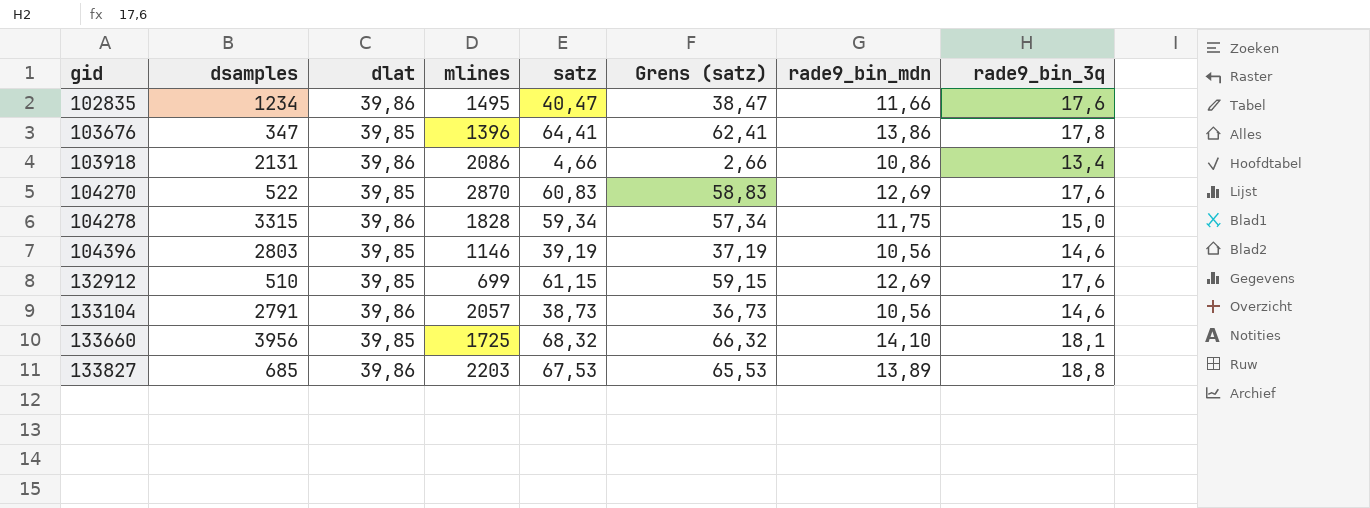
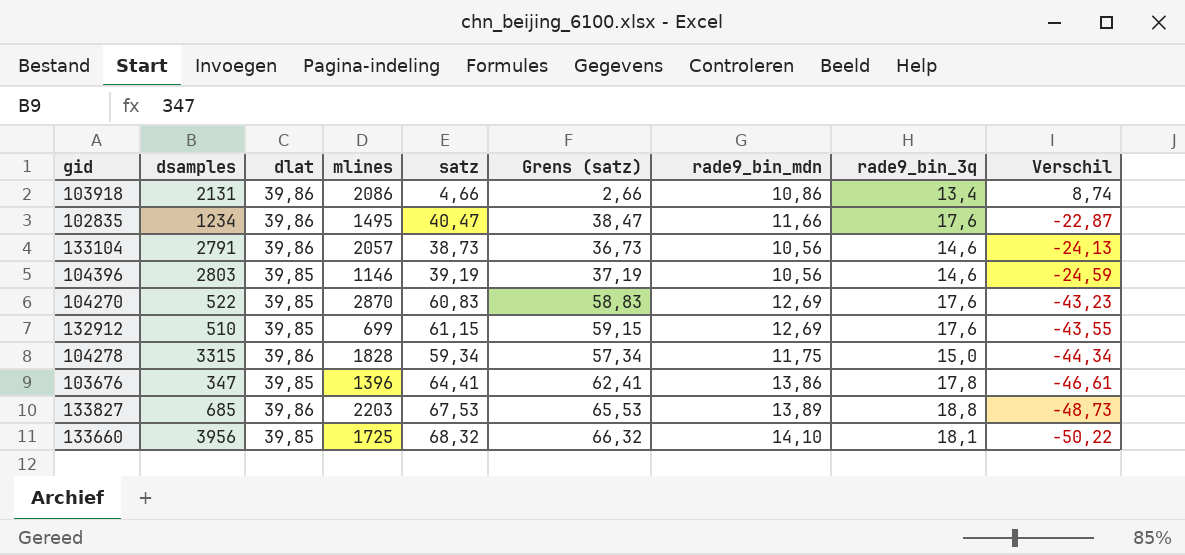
row order: gid ascending -> Verschil descending
column Verschil | formula: none -> [rade9_bin_3q] - [satz]

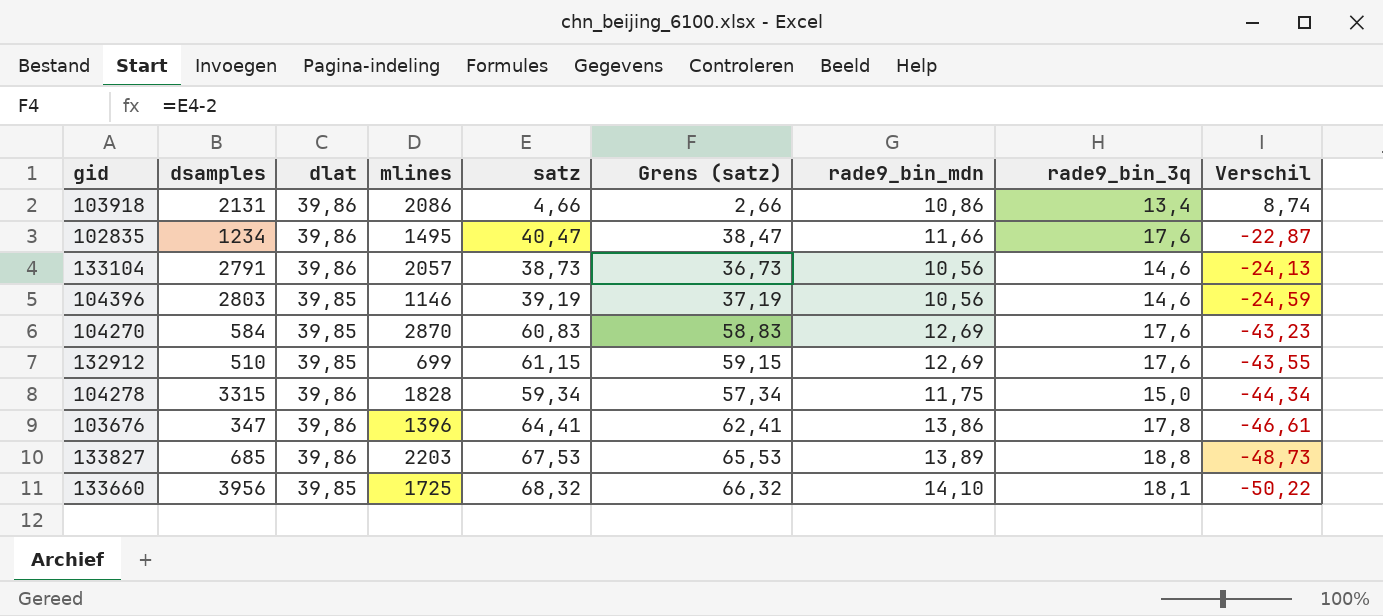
104270 | dsamples: 522 -> 584
103676 | dlat: 39,85 -> 39,86

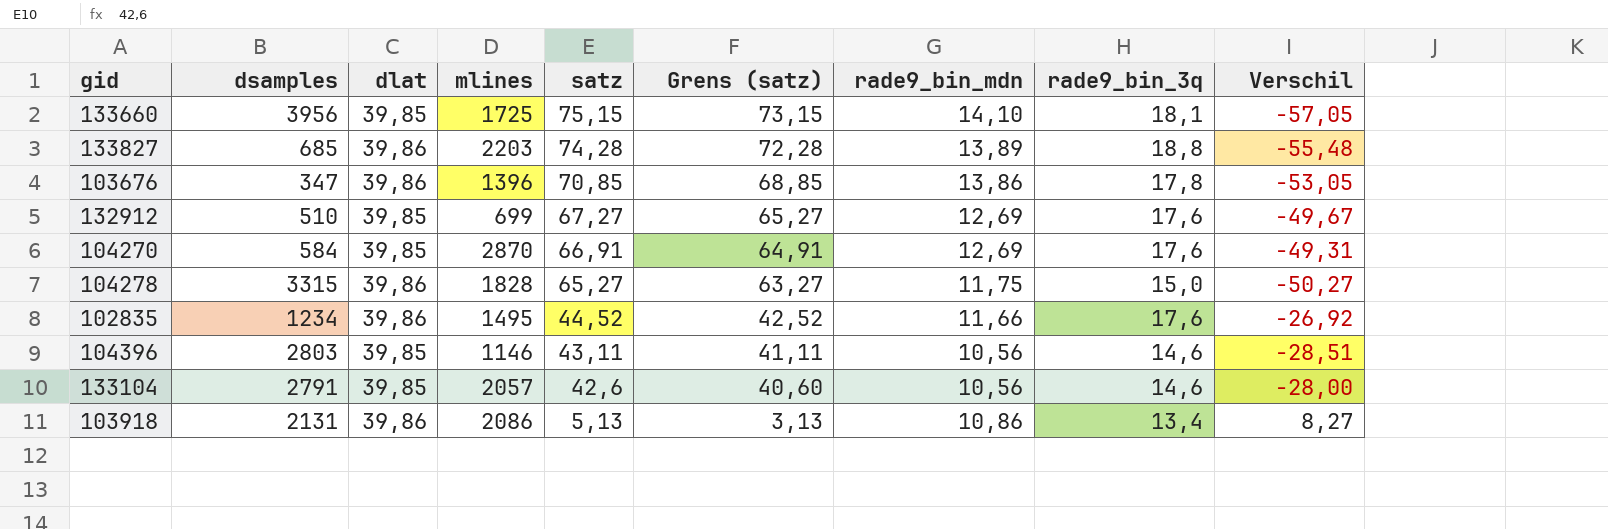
row order: Verschil descending -> satz descending
133660 | satz: 68,32 -> 75,15
133660 | Grens (satz): 66,32 -> 73,15
133660 | Verschil: -50,22 -> -57,05
133827 | satz: 67,53 -> 74,28
133827 | Grens (satz): 65,53 -> 72,28
133827 | Verschil: -48,73 -> -55,48
103676 | satz: 64,41 -> 70,85
103676 | Grens (satz): 62,41 -> 68,85
103676 | Verschil: -46,61 -> -53,05
132912 | satz: 61,15 -> 67,27
132912 | Grens (satz): 59,15 -> 65,27
132912 | Verschil: -43,55 -> -49,67
104270 | satz: 60,83 -> 66,91
104270 | Grens (satz): 58,83 -> 64,91
104270 | Verschil: -43,23 -> -49,31
104278 | satz: 59,34 -> 65,27
104278 | Grens (satz): 57,34 -> 63,27
104278 | Verschil: -44,34 -> -50,27
102835 | satz: 40,47 -> 44,52
102835 | Grens (satz): 38,47 -> 42,52
102835 | Verschil: -22,87 -> -26,92
104396 | satz: 39,19 -> 43,11
104396 | Grens (satz): 37,19 -> 41,11
104396 | Verschil: -24,59 -> -28,51
133104 | dlat: 39,86 -> 39,85
133104 | satz: 38,73 -> 42,6
133104 | Grens (satz): 36,73 -> 40,60
133104 | Verschil: -24,13 -> -28,00
103918 | satz: 4,66 -> 5,13
103918 | Grens (satz): 2,66 -> 3,13
103918 | Verschil: 8,74 -> 8,27

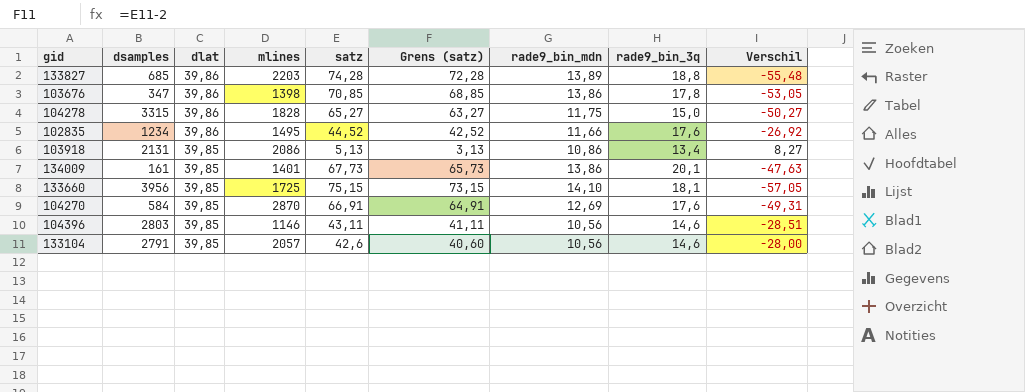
row order: satz descending -> dlat descending
row 132912: 510 | 39,85 | 699 | 67,27 | 65,27 | 12,69 | 17,6 | -49,67 -> none
103676 | mlines: 1396 -> 1398
103918 | dlat: 39,86 -> 39,85
row 134009: none -> 161 | 39,85 | 1401 | 67,73 | 65,73 | 13,86 | 20,1 | -47,63

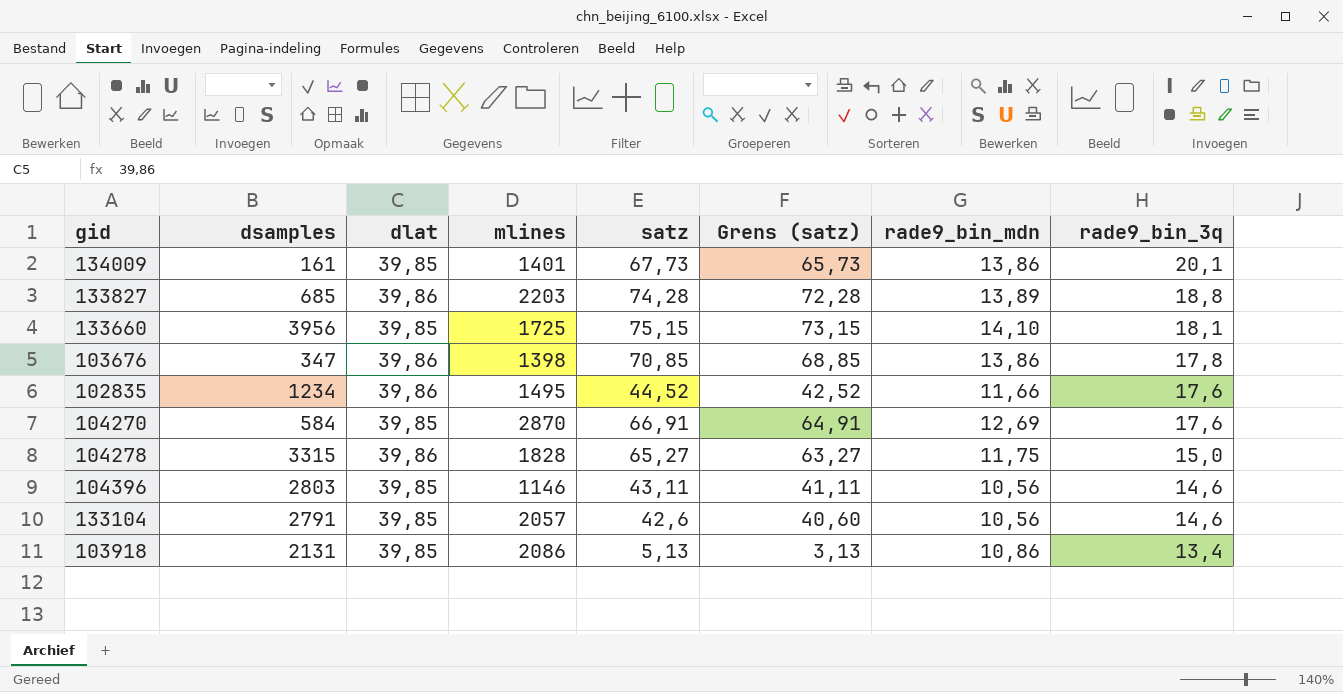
row order: dlat descending -> rade9_bin_3q descending
column Verschil | formula: [rade9_bin_3q] - [satz] -> none

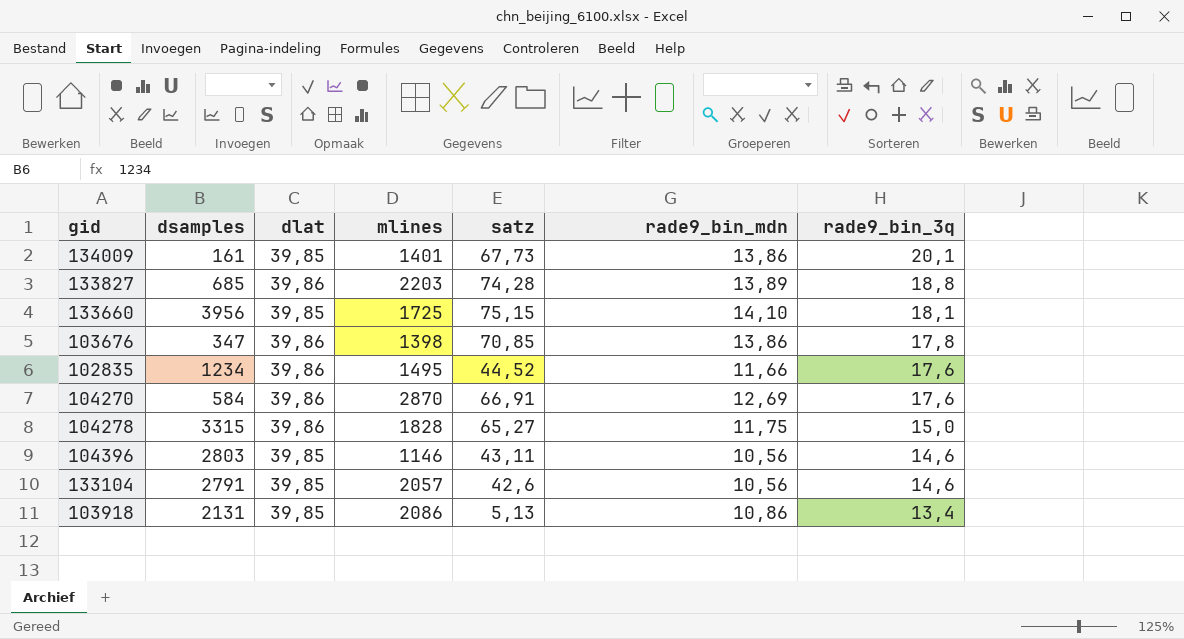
column Grens (satz) | formula: [satz] - 2 -> none
104270 | dlat: 39,85 -> 39,86

